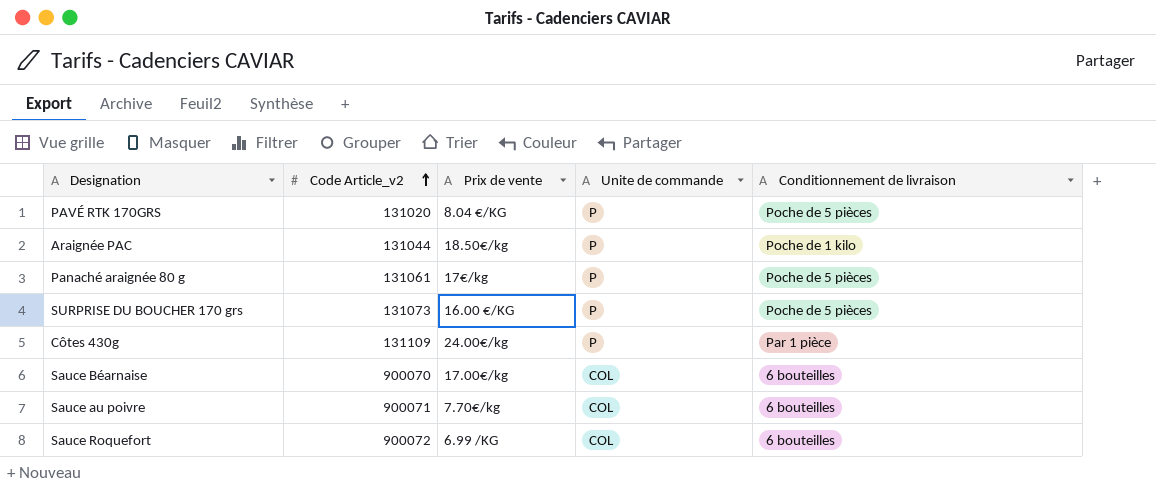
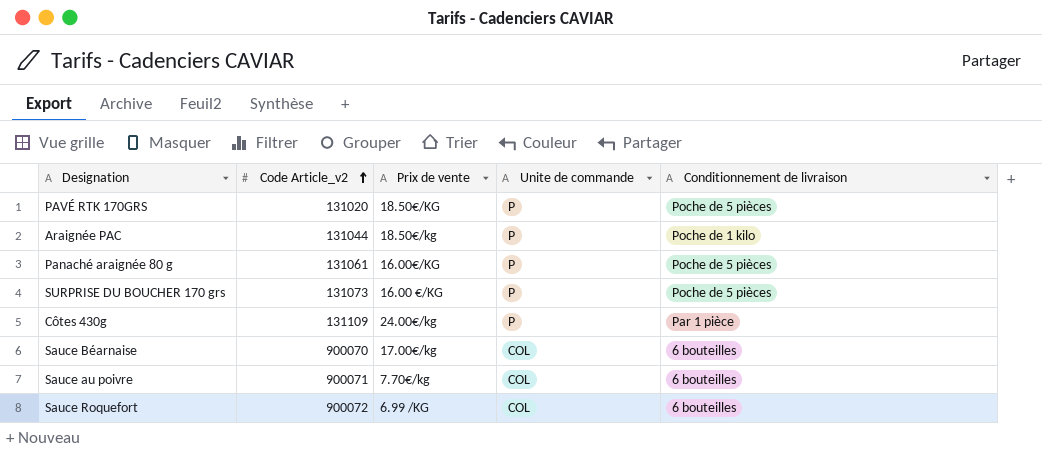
PAVÉ RTK 170GRS | Prix de vente: 8.04 €/KG -> 18.50€/KG
Panaché araignée 80 g | Prix de vente: 17€/kg -> 16.00€/KG

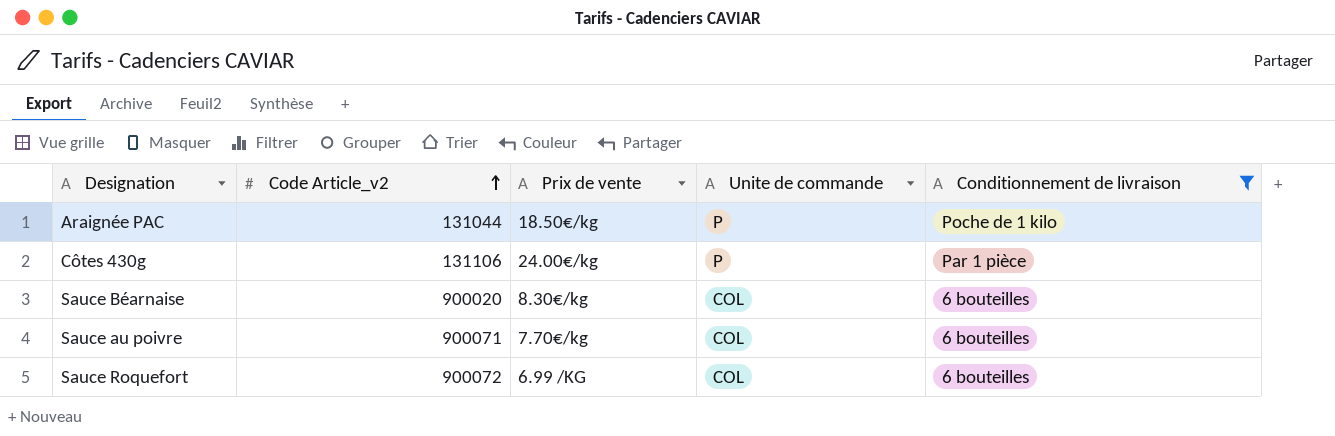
filter: none -> Conditionnement de livraison != Poche de 5 pièces
Côtes 430g | Code Article_v2: 131109 -> 131106
Sauce Béarnaise | Code Article_v2: 900070 -> 900020
Sauce Béarnaise | Prix de vente: 17.00€/kg -> 8.30€/kg

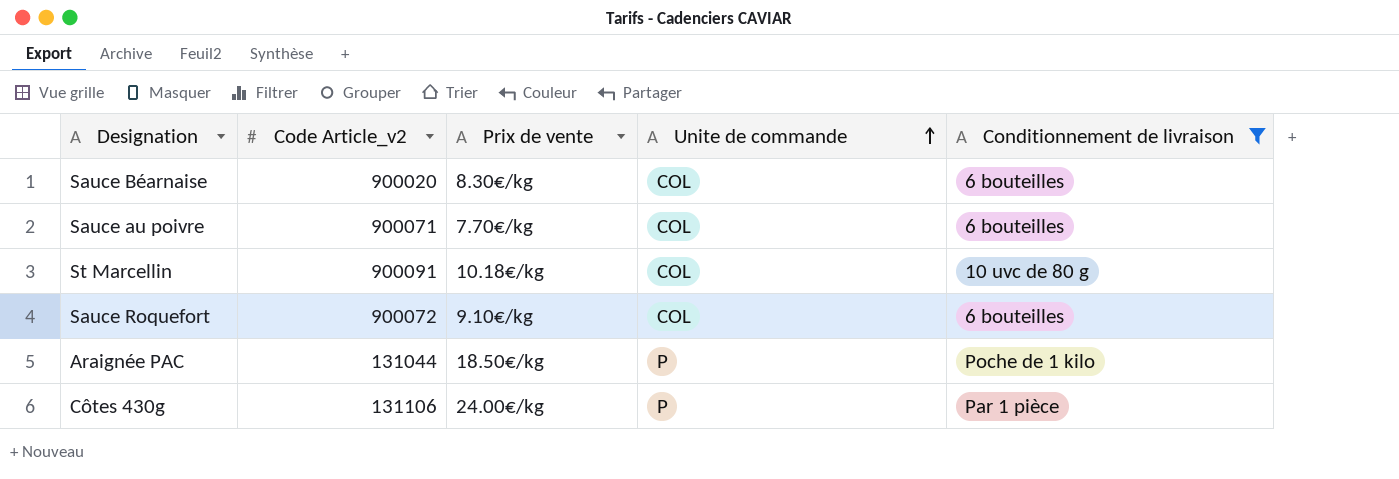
row order: Code Article_v2 ascending -> Unite de commande ascending
row St Marcellin: none -> 900091 | 10.18€/kg | COL | 10 uvc de 80 g
Sauce Roquefort | Prix de vente: 6.99 /KG -> 9.10€/kg

